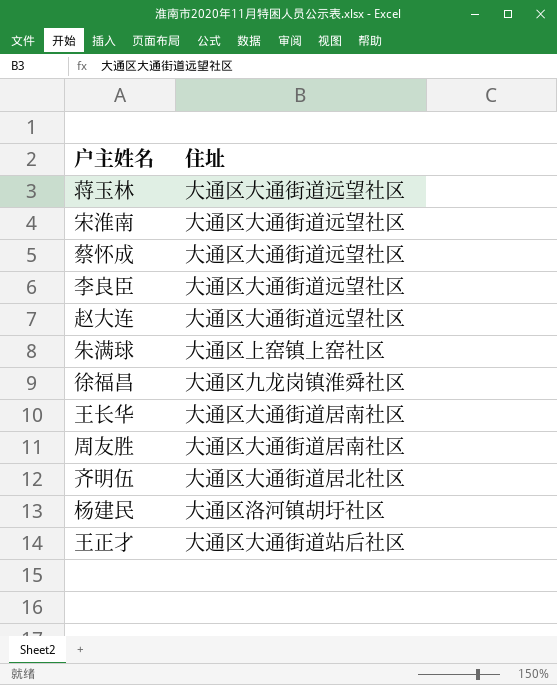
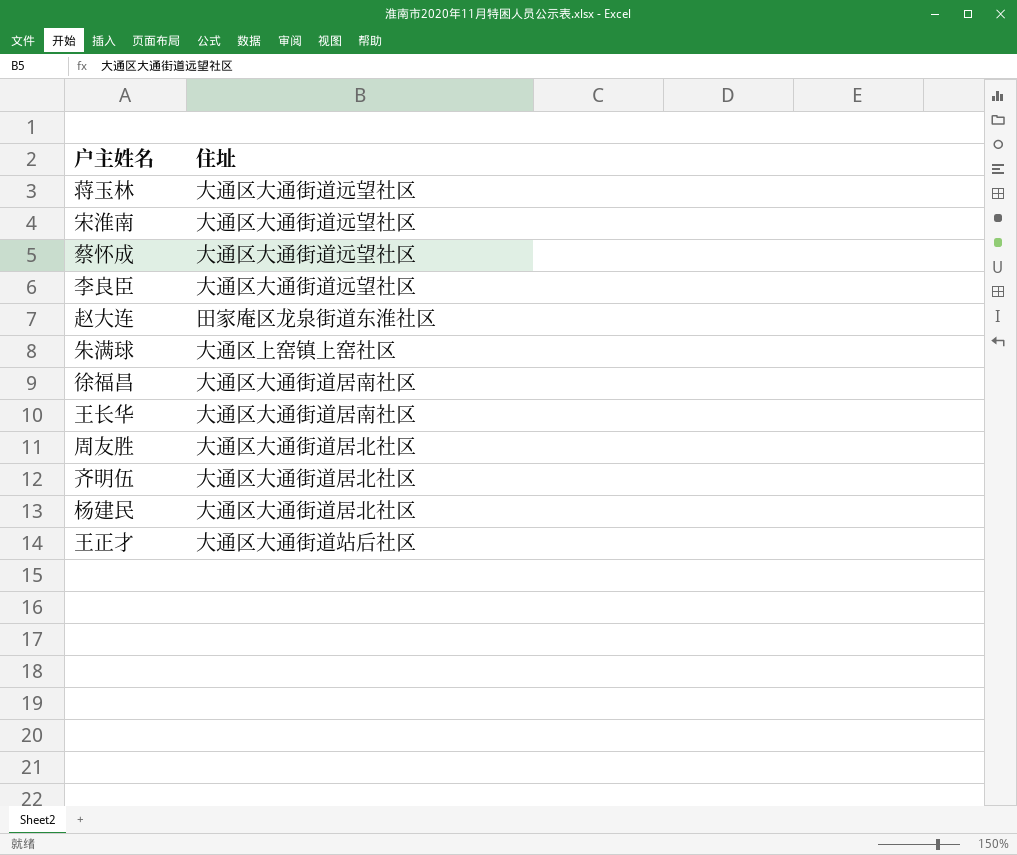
赵大连 | 住址: 大通区大通街道远望社区 -> 田家庵区龙泉街道东淮社区
徐福昌 | 住址: 大通区九龙岗镇淮舜社区 -> 大通区大通街道居南社区
周友胜 | 住址: 大通区大通街道居南社区 -> 大通区大通街道居北社区
杨建民 | 住址: 大通区洛河镇胡圩社区 -> 大通区大通街道居北社区

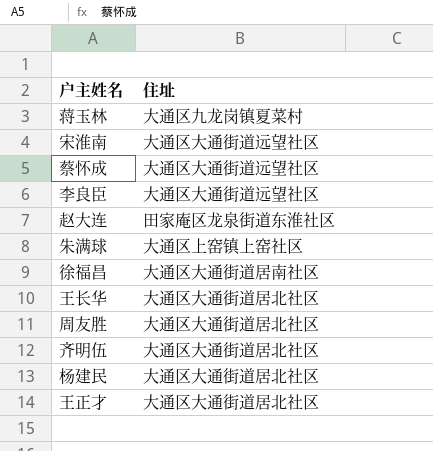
蒋玉林 | 住址: 大通区大通街道远望社区 -> 大通区九龙岗镇夏菜村
王长华 | 住址: 大通区大通街道居南社区 -> 大通区大通街道居北社区
王正才 | 住址: 大通区大通街道站后社区 -> 大通区大通街道居北社区

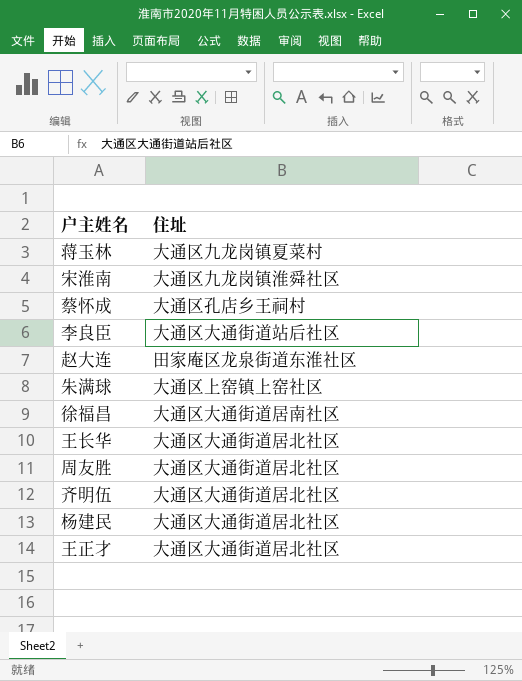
宋淮南 | 住址: 大通区大通街道远望社区 -> 大通区九龙岗镇淮舜社区
蔡怀成 | 住址: 大通区大通街道远望社区 -> 大通区孔店乡王祠村
李良臣 | 住址: 大通区大通街道远望社区 -> 大通区大通街道站后社区

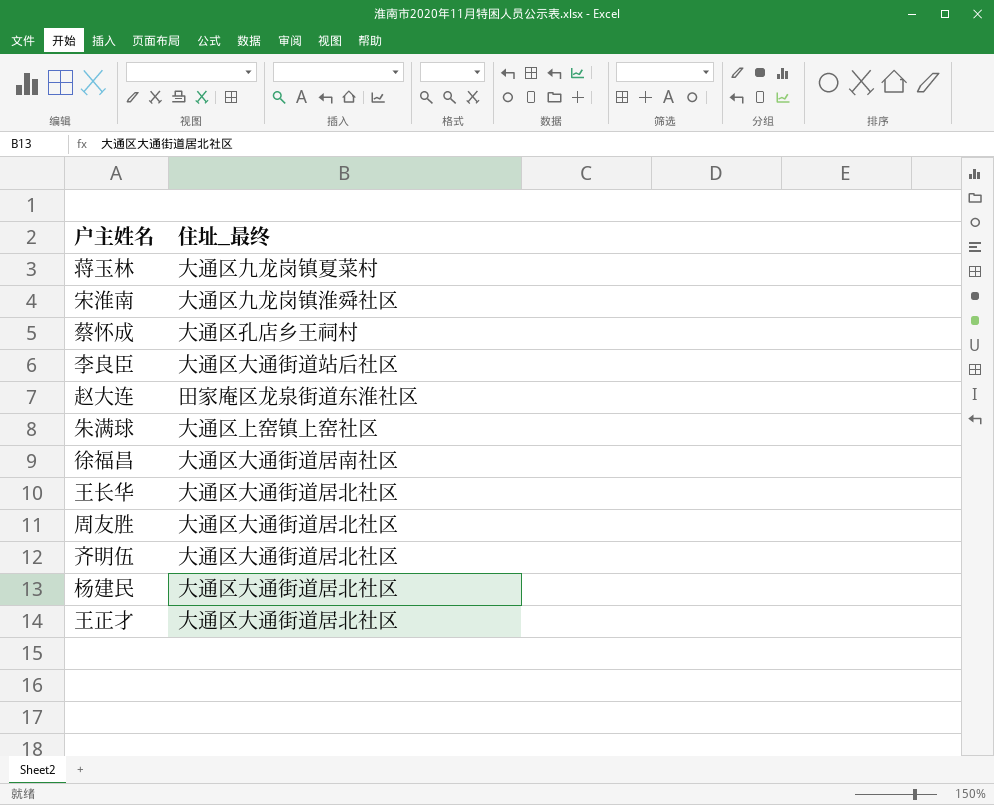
column name: 住址 -> 住址_最终

